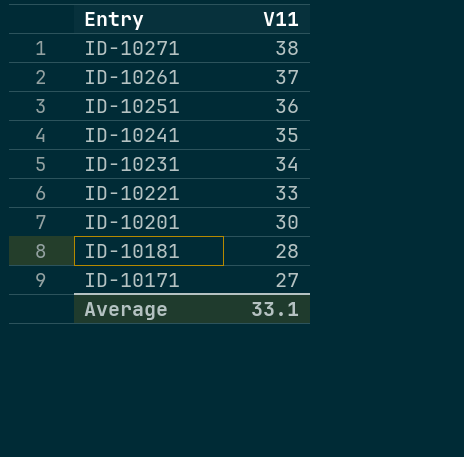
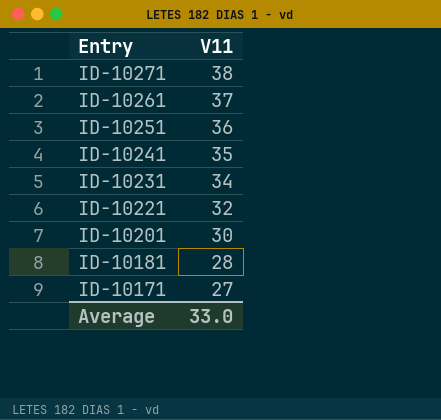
ID-10221 | V11: 33 -> 32
Average | V11: 33.1 -> 33.0

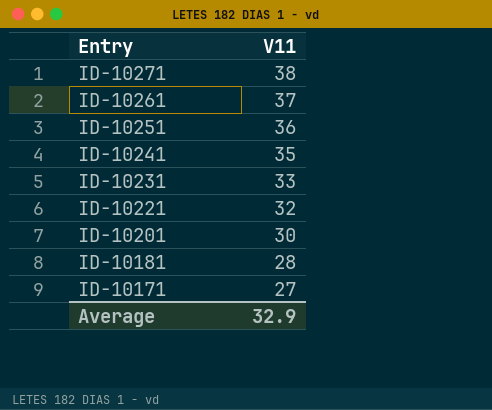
ID-10231 | V11: 34 -> 33
Average | V11: 33.0 -> 32.9

